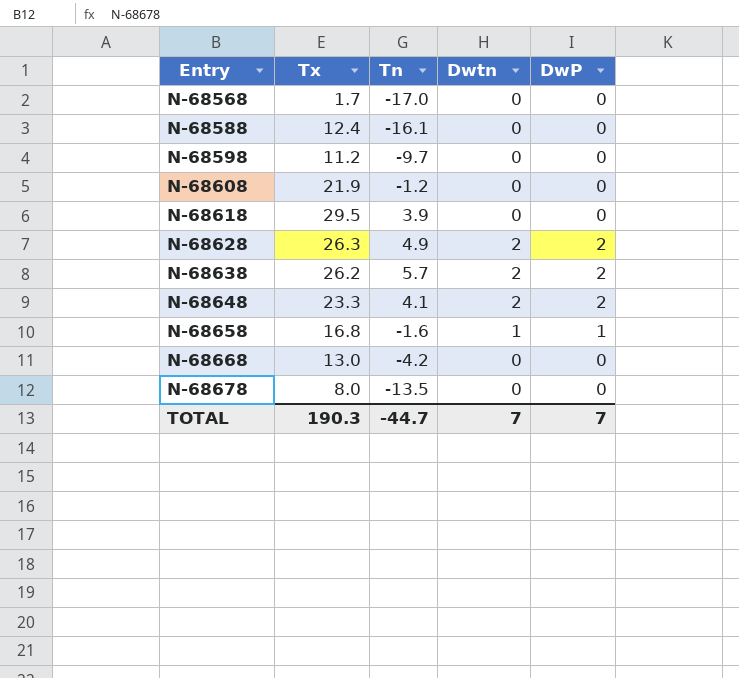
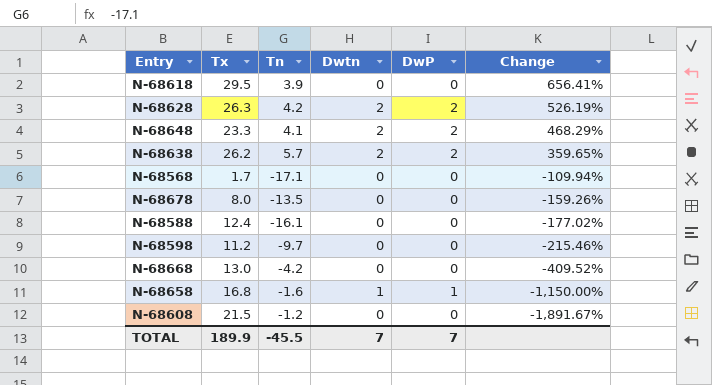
row order: Entry ascending -> Change descending
column Change | formula: none -> ([Tx] - [Tn]) / [Tn]
N-68628 | Tn: 4.9 -> 4.2
N-68568 | Tn: -17.0 -> -17.1
N-68608 | Tx: 21.9 -> 21.5
TOTAL | Tx: 190.3 -> 189.9
TOTAL | Tn: -44.7 -> -45.5

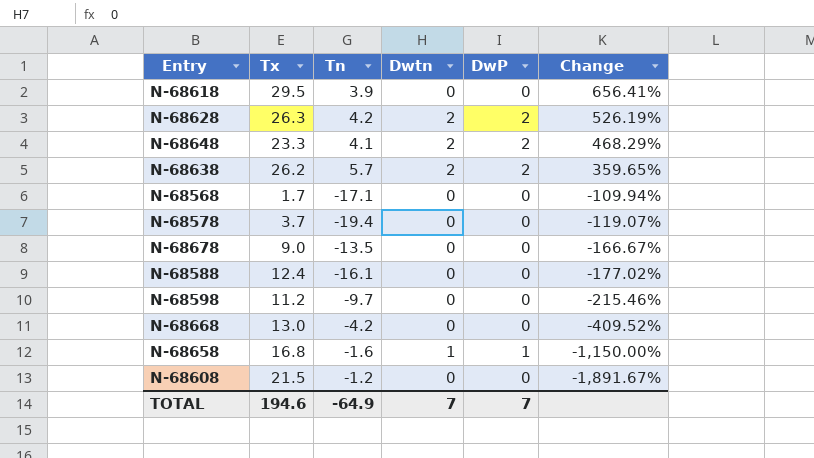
row N-68578: none -> 3.7 | -19.4 | 0 | 0 | -119.07%
N-68678 | Tx: 8.0 -> 9.0
N-68678 | Change: -159.26% -> -166.67%
TOTAL | Tx: 189.9 -> 194.6
TOTAL | Tn: -45.5 -> -64.9

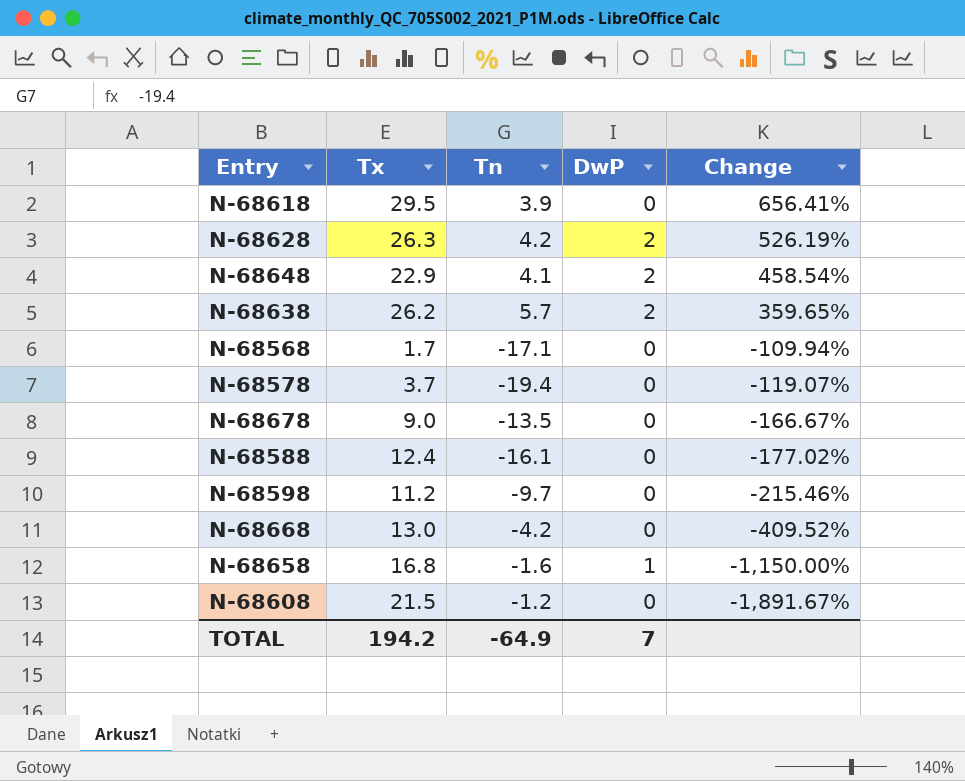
column Dwtn | position: 4 -> none
N-68648 | Tx: 23.3 -> 22.9
N-68648 | Change: 468.29% -> 458.54%
TOTAL | Tx: 194.6 -> 194.2

